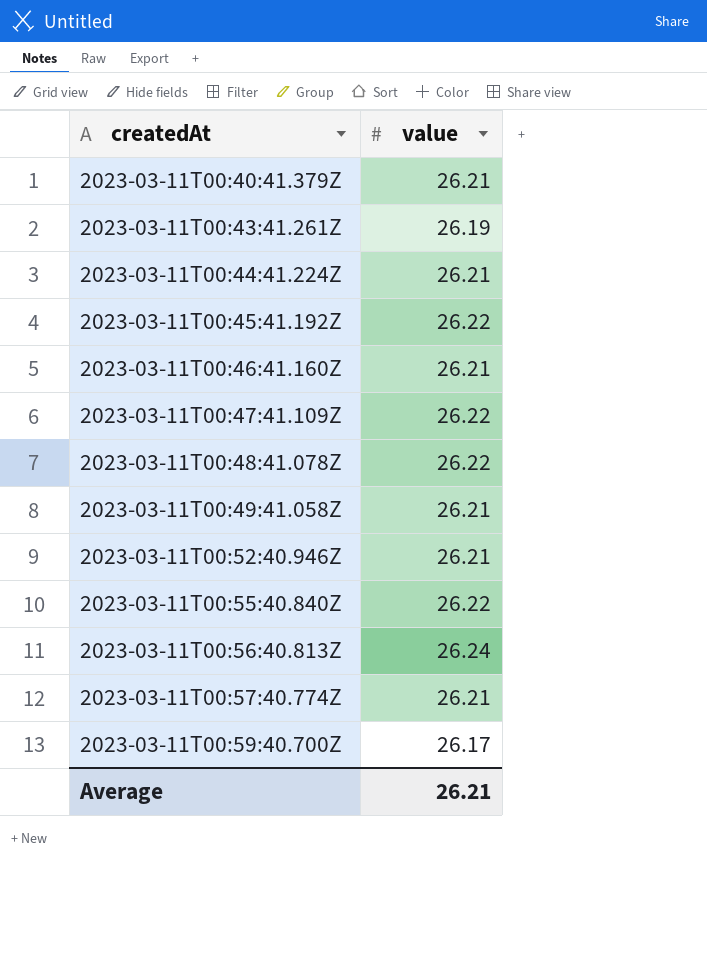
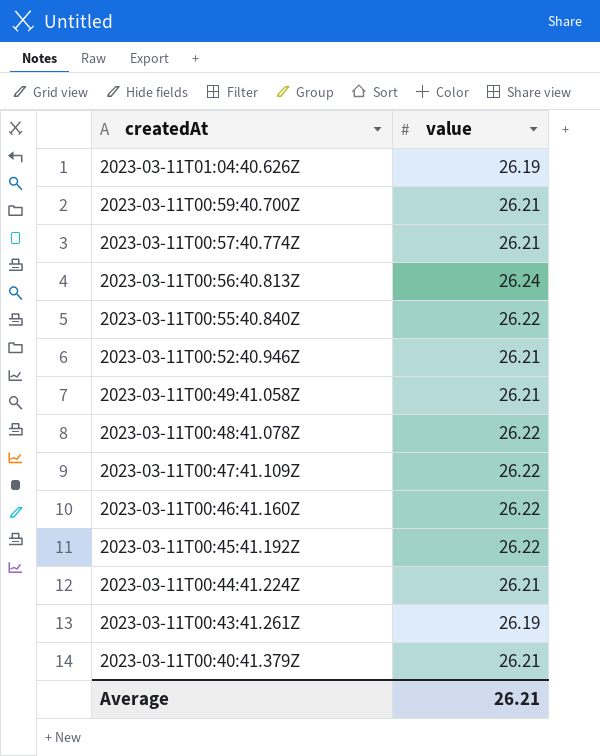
row order: createdAt ascending -> createdAt descending
row 2023-03-11T01:04:40.626Z: none -> 26.19
2023-03-11T00:59:40.700Z | value: 26.17 -> 26.21
2023-03-11T00:46:41.160Z | value: 26.21 -> 26.22

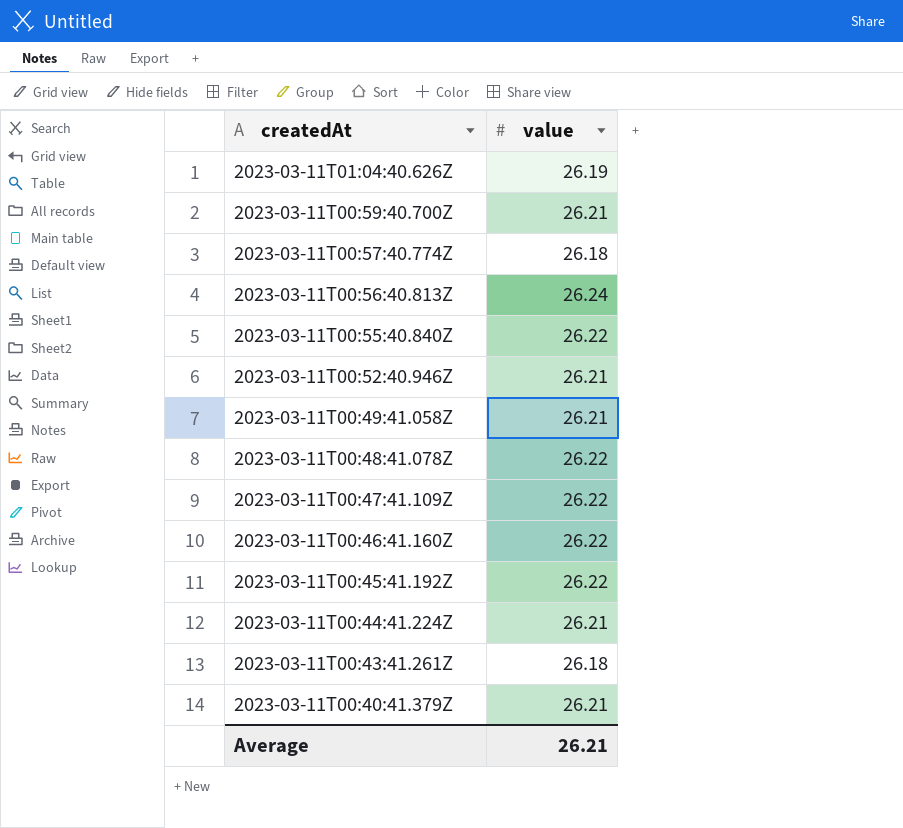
2023-03-11T00:57:40.774Z | value: 26.21 -> 26.18
2023-03-11T00:43:41.261Z | value: 26.19 -> 26.18

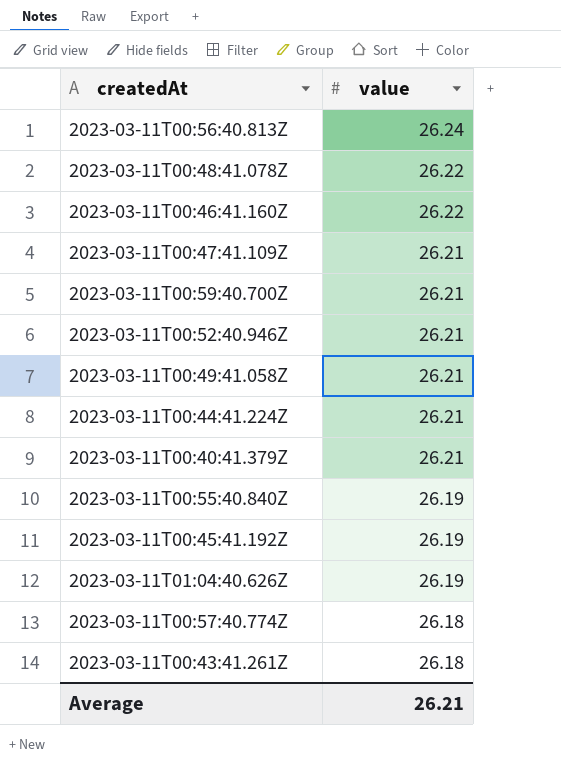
row order: createdAt descending -> value descending
2023-03-11T00:47:41.109Z | value: 26.22 -> 26.21
2023-03-11T00:55:40.840Z | value: 26.22 -> 26.19
2023-03-11T00:45:41.192Z | value: 26.22 -> 26.19

